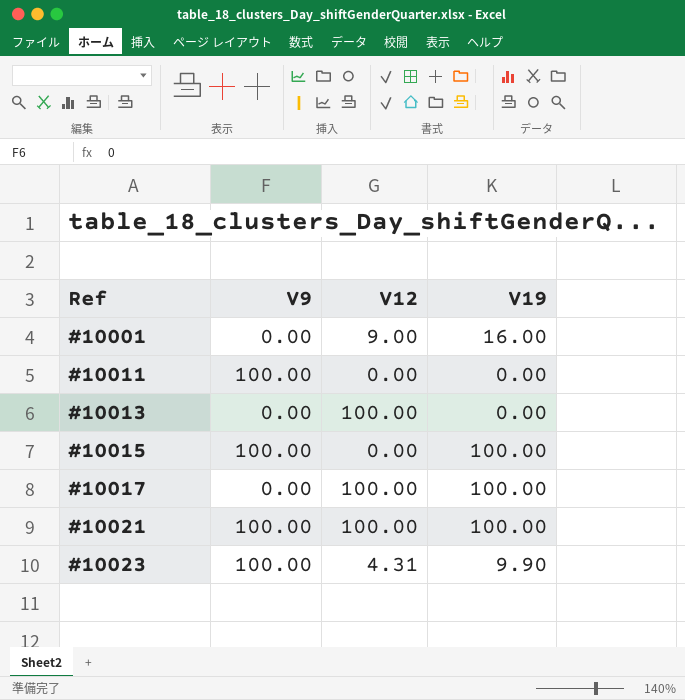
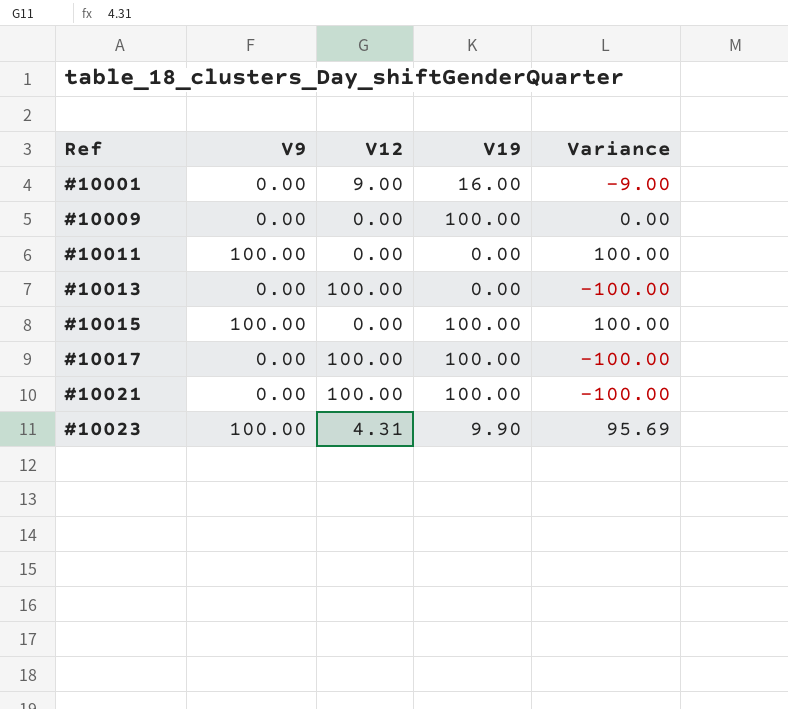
column Variance | formula: none -> [V9] - [V12]
row #10009: none -> 0.00 | 0.00 | 100.00 | 0.00
#10021 | V9: 100.00 -> 0.00

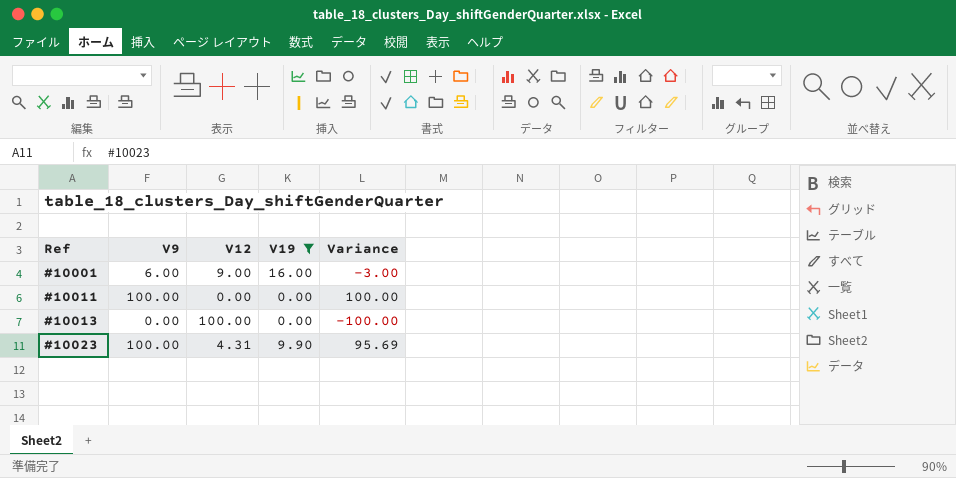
filter: none -> V19 != 100.00
#10001 | V9: 0.00 -> 6.00
#10001 | Variance: -9.00 -> -3.00

